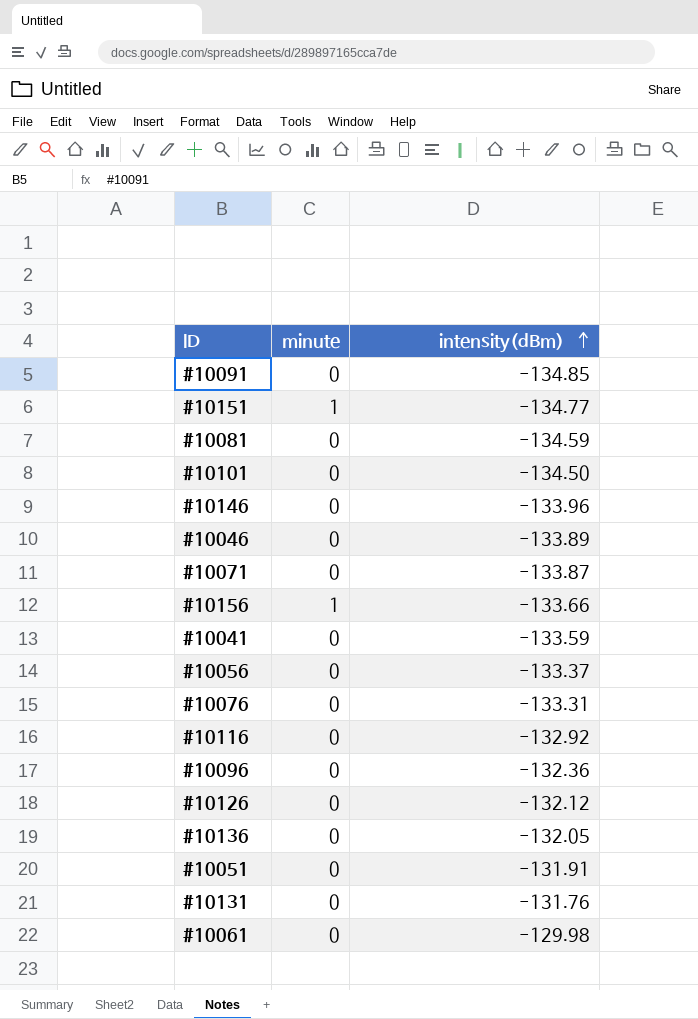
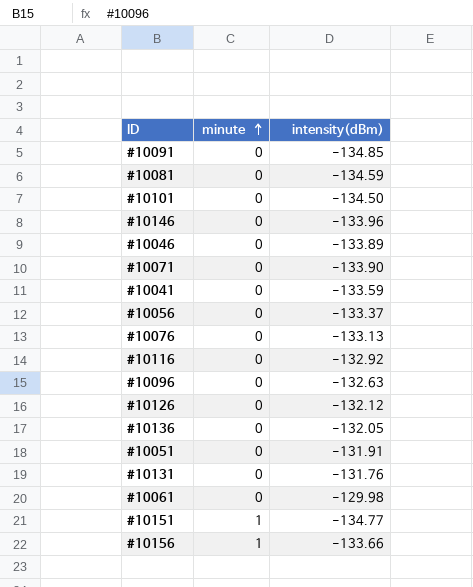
row order: intensity(dBm) ascending -> minute ascending
#10071 | intensity(dBm): -133.87 -> -133.90
#10076 | intensity(dBm): -133.31 -> -133.13
#10096 | intensity(dBm): -132.36 -> -132.63

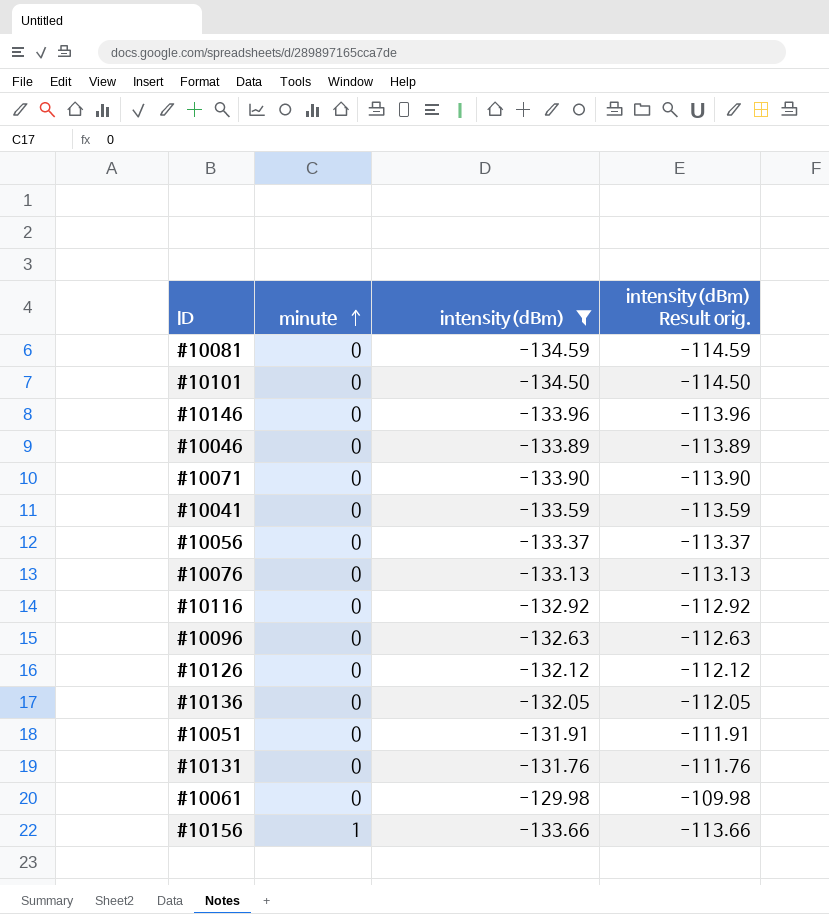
filter: none -> intensity(dBm) >= -134.59
column intensity(dBm) Result orig. | formula: none -> [intensity(dBm)] + 20

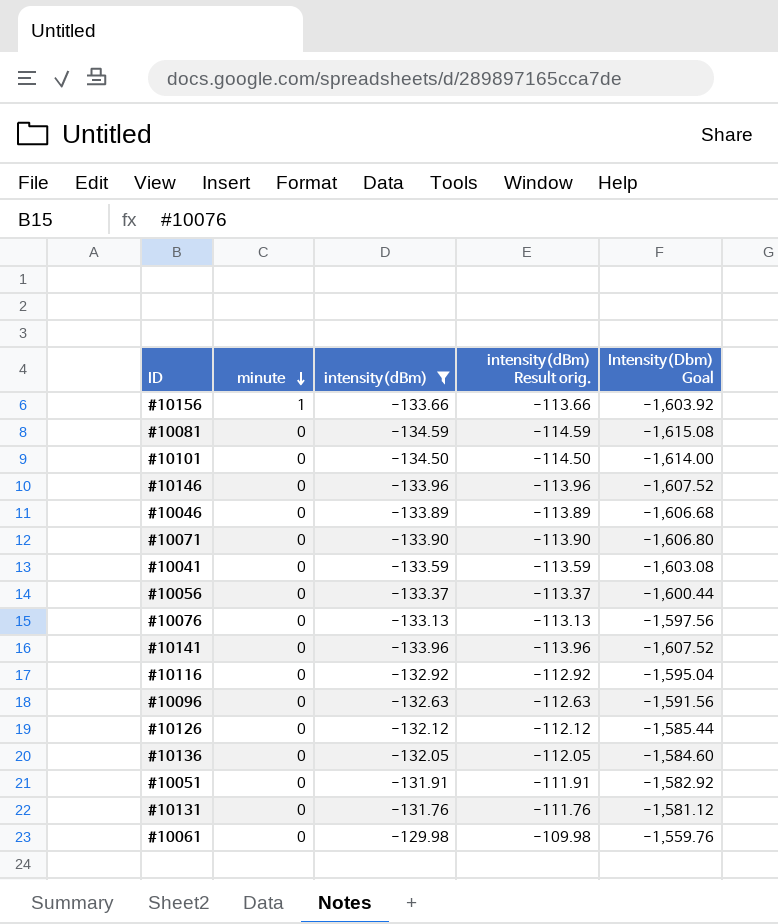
row order: minute ascending -> minute descending
column Intensity(Dbm) Goal | formula: none -> [intensity(dBm)] * 12
row #10141: none -> 0 | -133.96 | -113.96 | -1,607.52

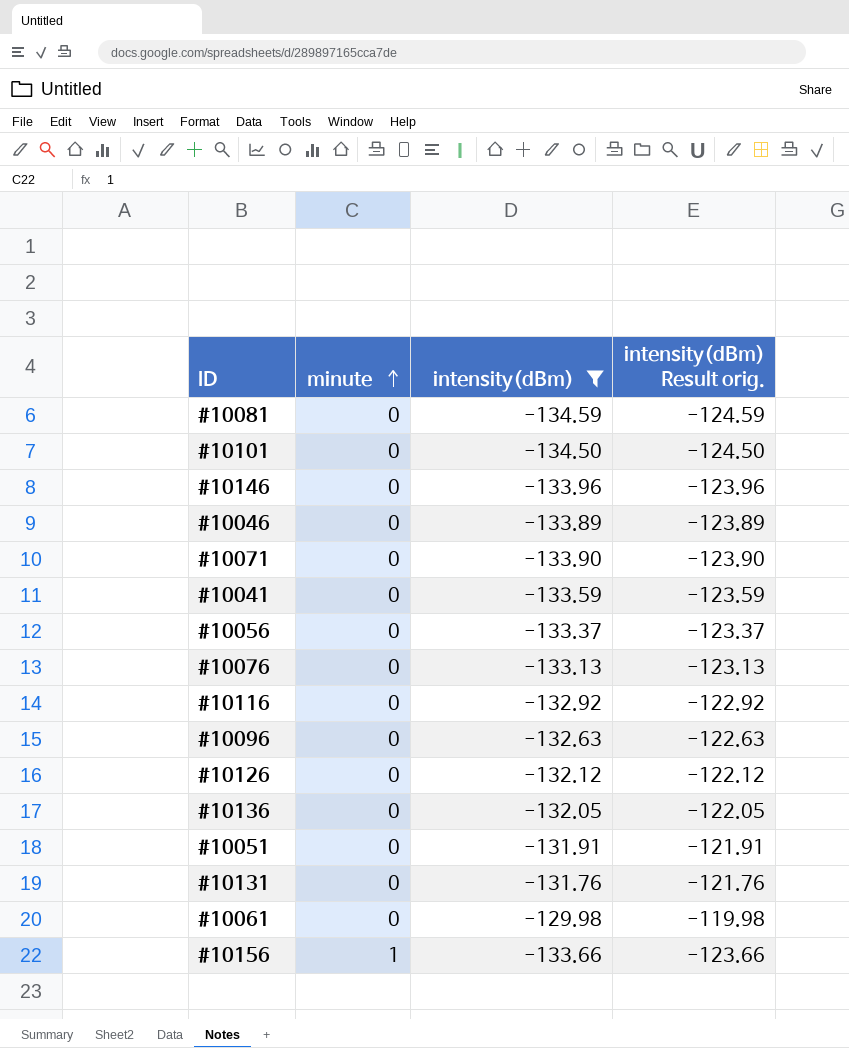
row order: minute descending -> minute ascending
column Intensity(Dbm) Goal | formula: [intensity(dBm)] * 12 -> none
column intensity(dBm) Result orig. | formula: [intensity(dBm)] + 20 -> [intensity(dBm)] + 10
row #10141: 0 | -133.96 | -113.96 | -1,607.52 -> none

